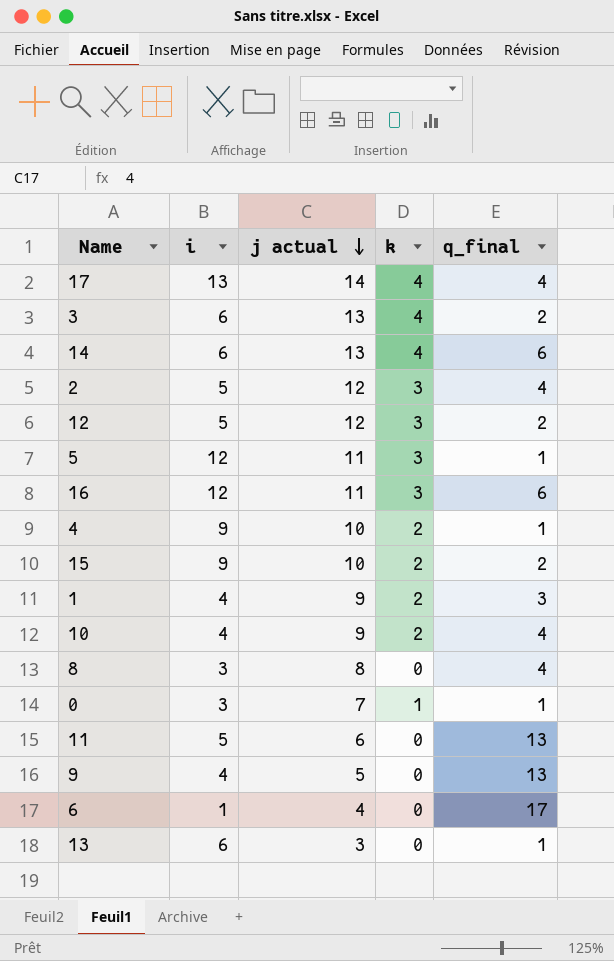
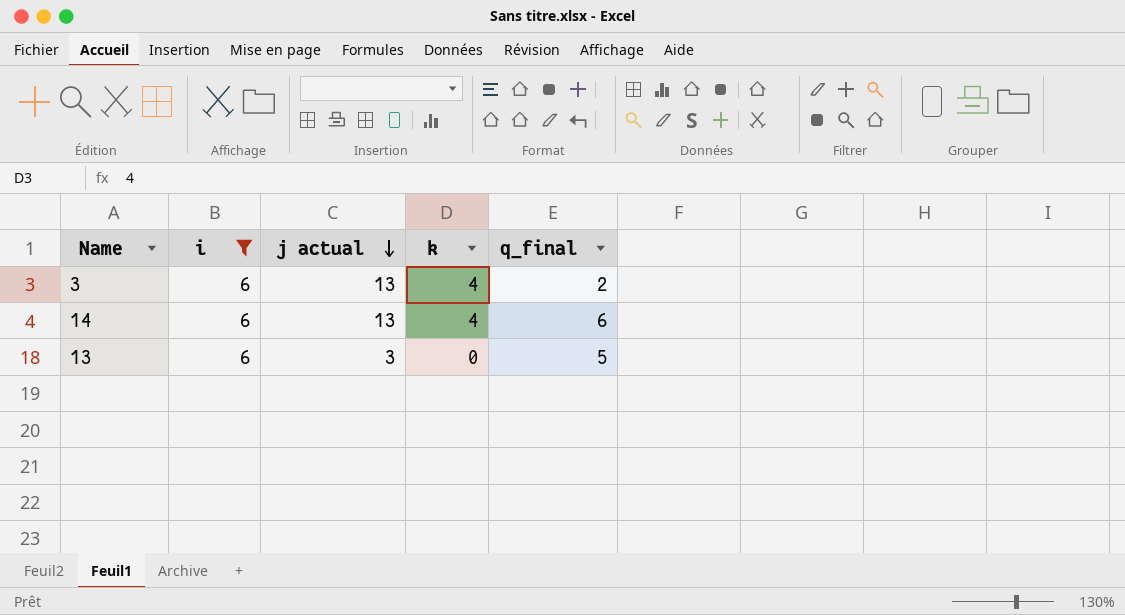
filter: none -> i = 6
13 | q_final: 1 -> 5

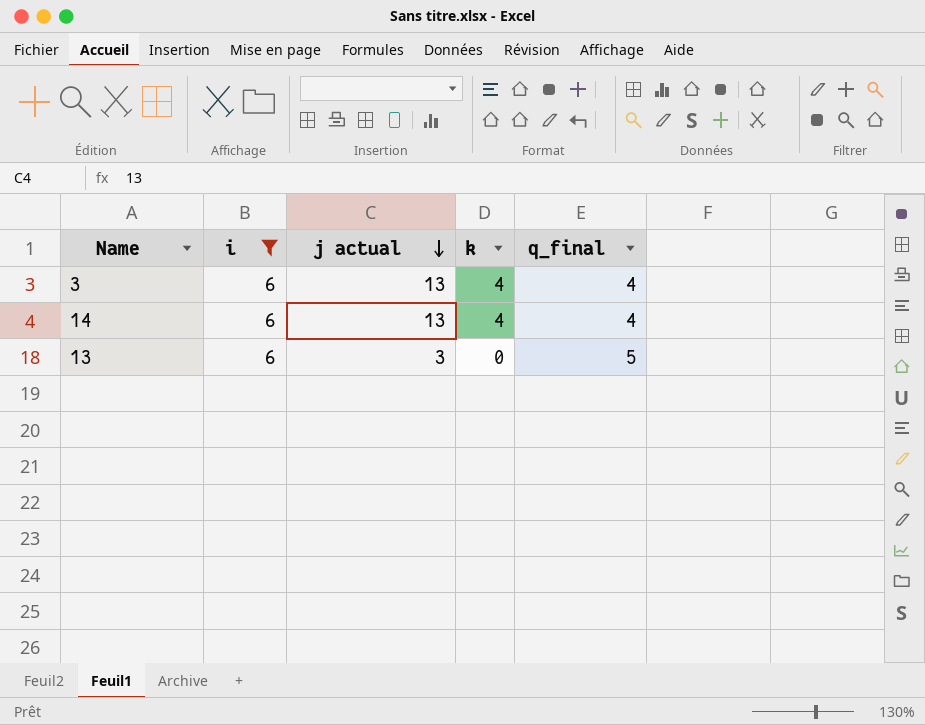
3 | q_final: 2 -> 4
14 | q_final: 6 -> 4

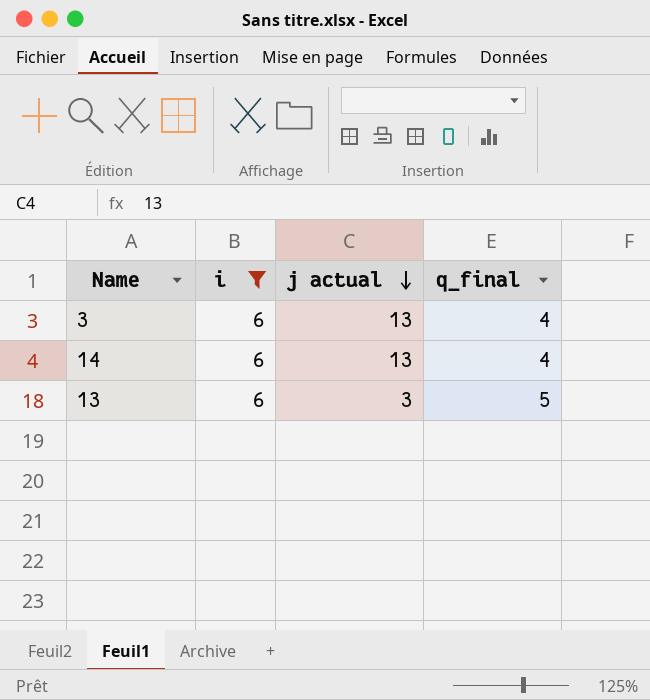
column k | position: 4 -> none

